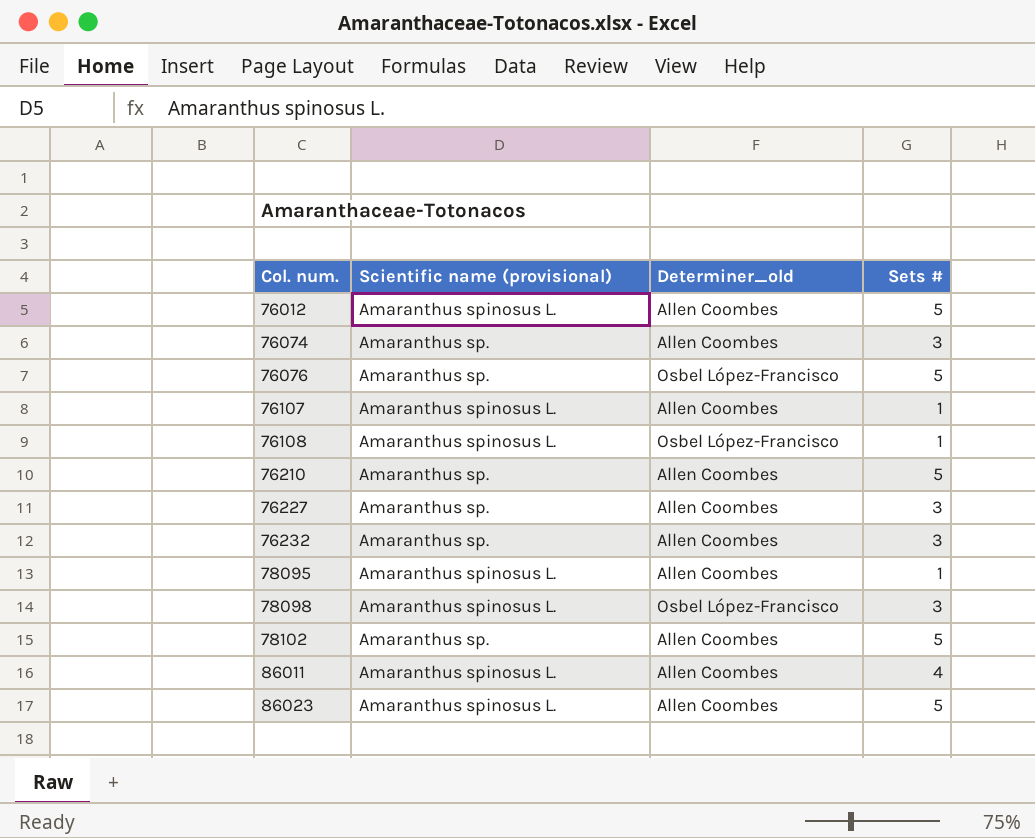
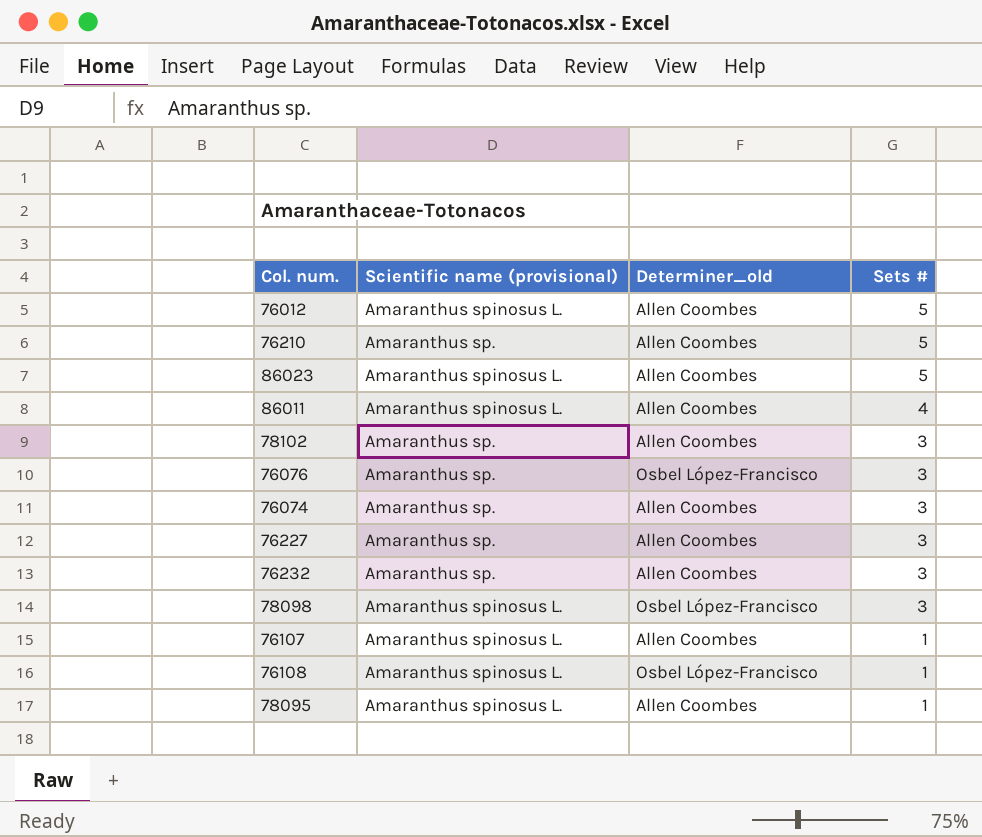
row order: Col. num. ascending -> Sets # descending
78102 | Sets #: 5 -> 3
76076 | Sets #: 5 -> 3

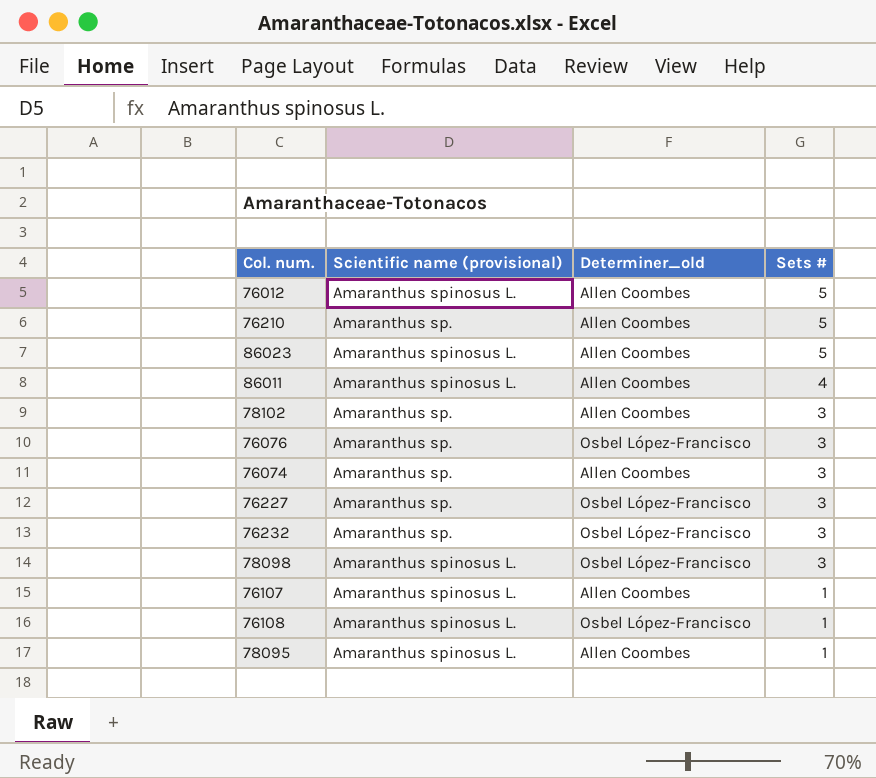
76227 | Determiner_old: Allen Coombes -> Osbel López-Francisco
76232 | Determiner_old: Allen Coombes -> Osbel López-Francisco

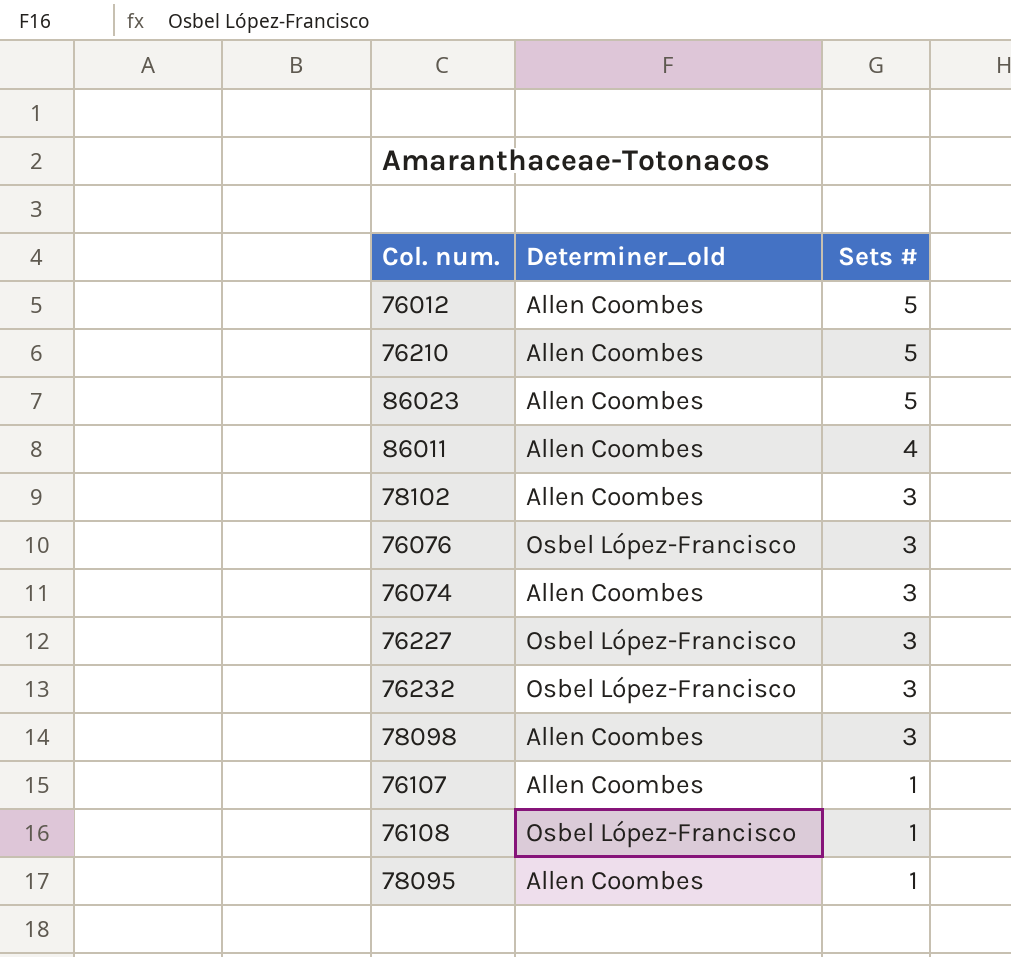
column Scientific name (provisional) | position: 2 -> none
78098 | Determiner_old: Osbel López-Francisco -> Allen Coombes

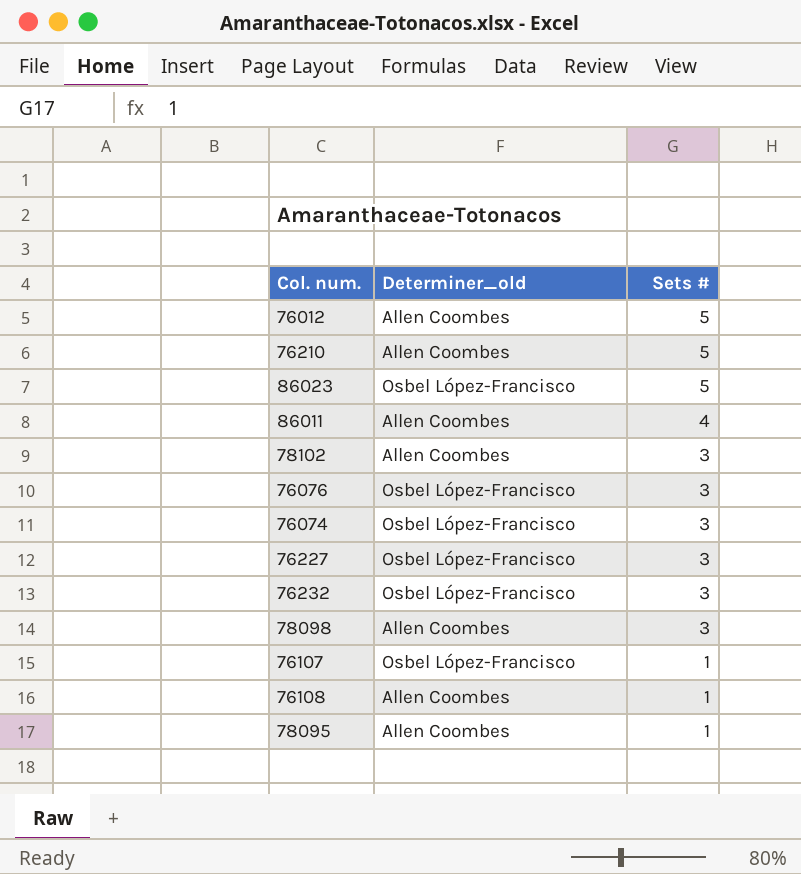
86023 | Determiner_old: Allen Coombes -> Osbel López-Francisco
76074 | Determiner_old: Allen Coombes -> Osbel López-Francisco
76107 | Determiner_old: Allen Coombes -> Osbel López-Francisco
76108 | Determiner_old: Osbel López-Francisco -> Allen Coombes

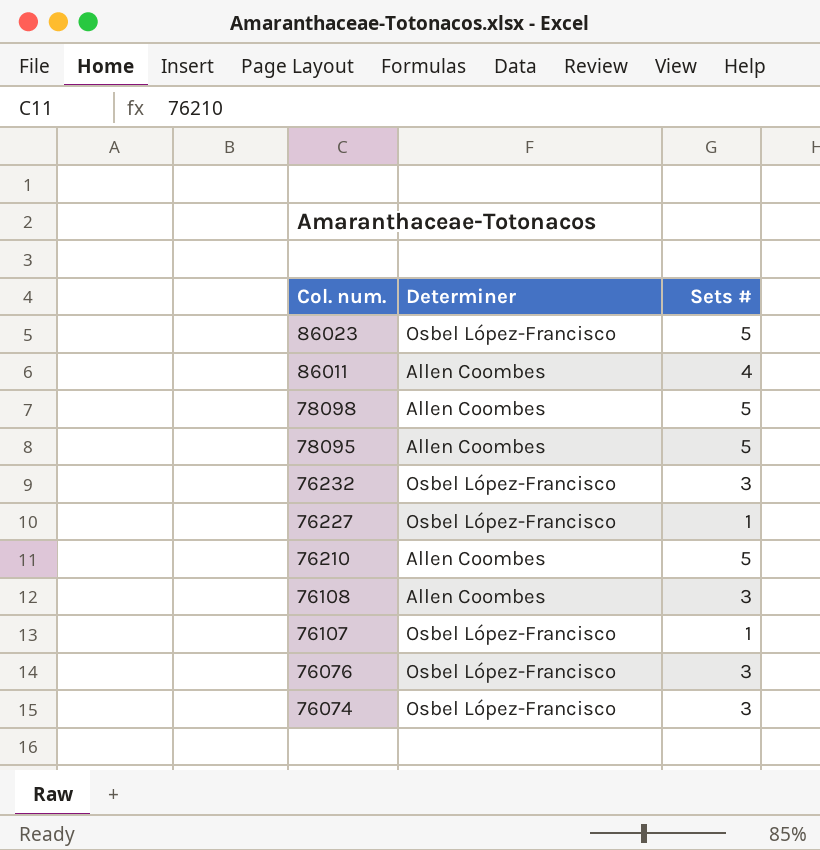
row order: Sets # descending -> Col. num. descending
column name: Determiner_old -> Determiner
row 76012: Allen Coombes | 5 -> none
row 78102: Allen Coombes | 3 -> none
78098 | Sets #: 3 -> 5
78095 | Sets #: 1 -> 5
76227 | Sets #: 3 -> 1
76108 | Sets #: 1 -> 3

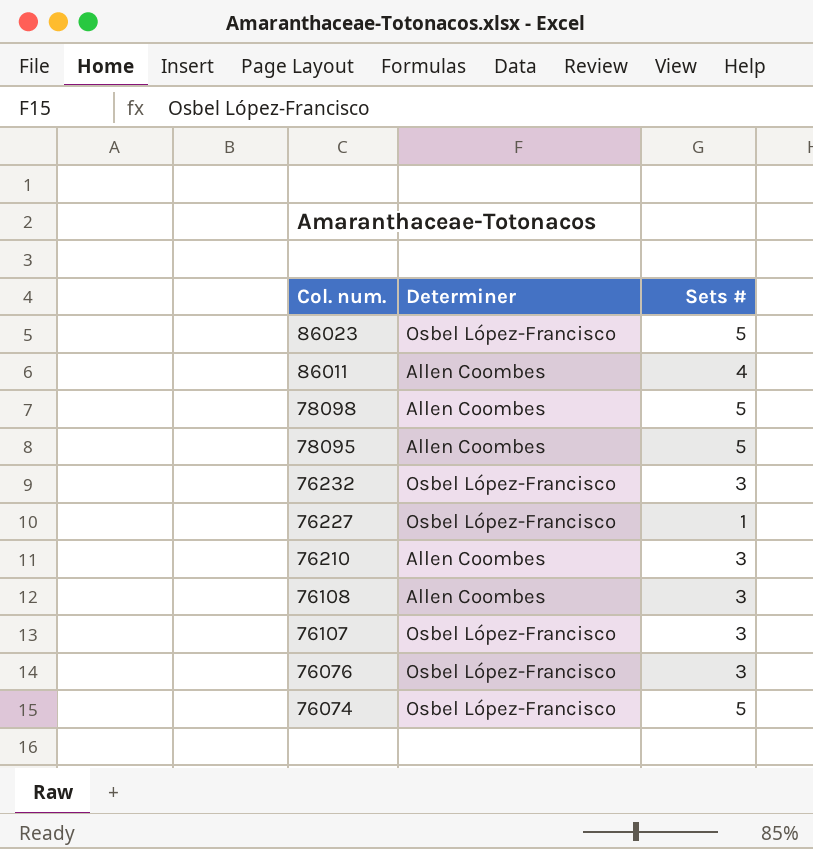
76210 | Sets #: 5 -> 3
76107 | Sets #: 1 -> 3
76074 | Sets #: 3 -> 5

